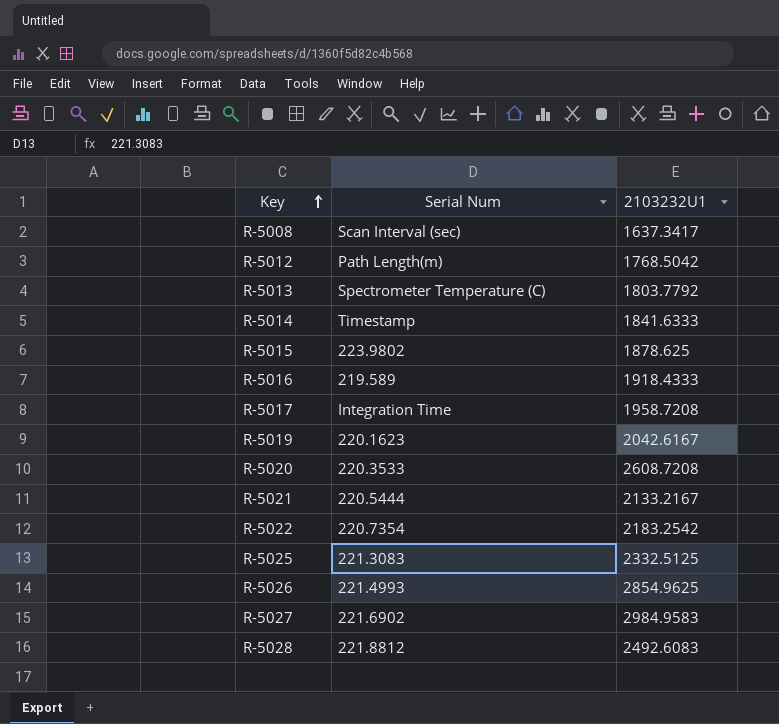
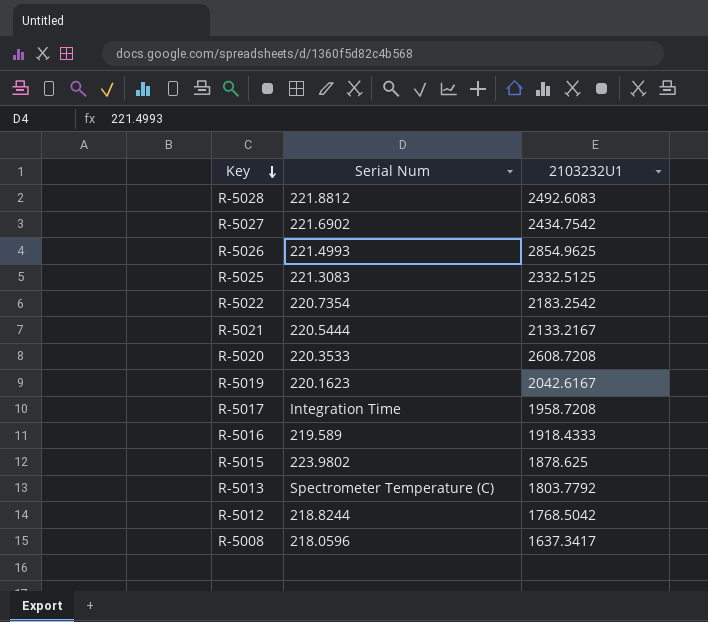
row order: Key ascending -> Key descending
row R-5014: Timestamp | 1841.6333 -> none
R-5027 | 2103232U1: 2984.9583 -> 2434.7542
R-5012 | Serial Num: Path Length(m) -> 218.8244
R-5008 | Serial Num: Scan Interval (sec) -> 218.0596

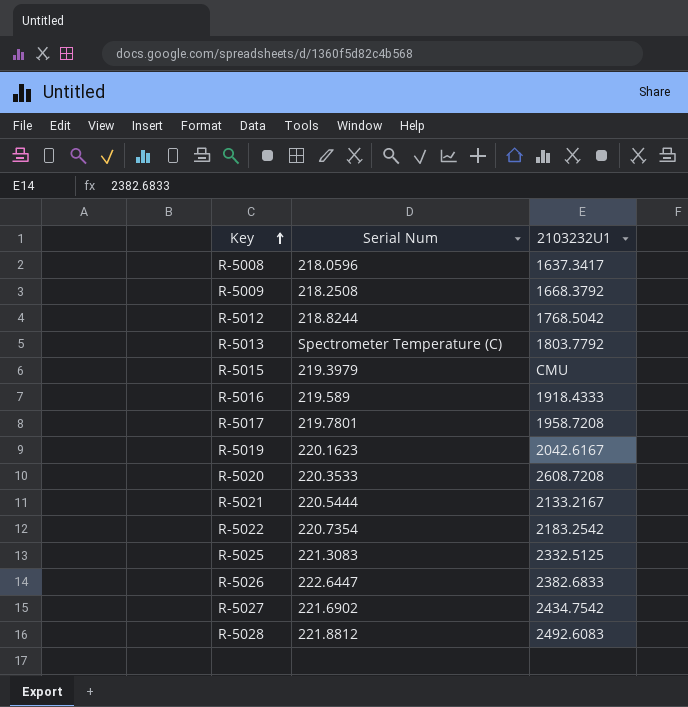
row order: Key descending -> Key ascending
row R-5009: none -> 218.2508 | 1668.3792
R-5015 | Serial Num: 223.9802 -> 219.3979
R-5015 | 2103232U1: 1878.625 -> CMU
R-5017 | Serial Num: Integration Time -> 219.7801
R-5026 | Serial Num: 221.4993 -> 222.6447
R-5026 | 2103232U1: 2854.9625 -> 2382.6833

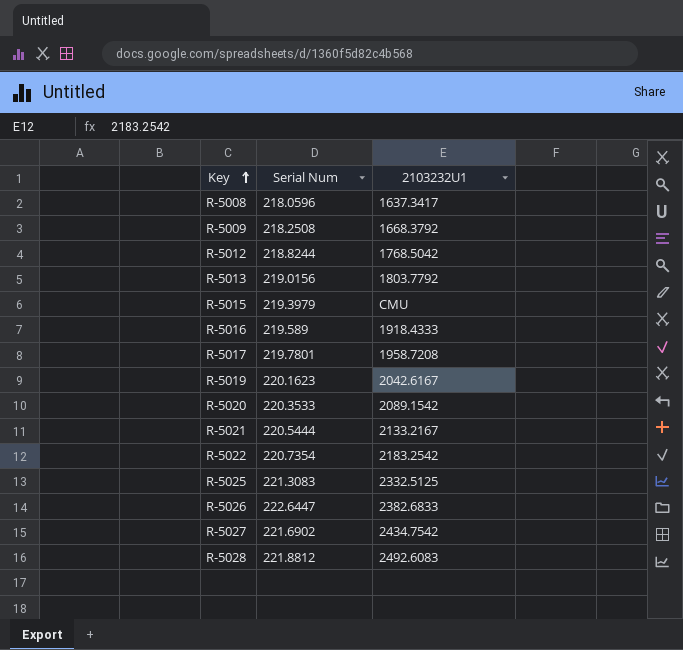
R-5013 | Serial Num: Spectrometer Temperature (C) -> 219.0156
R-5020 | 2103232U1: 2608.7208 -> 2089.1542

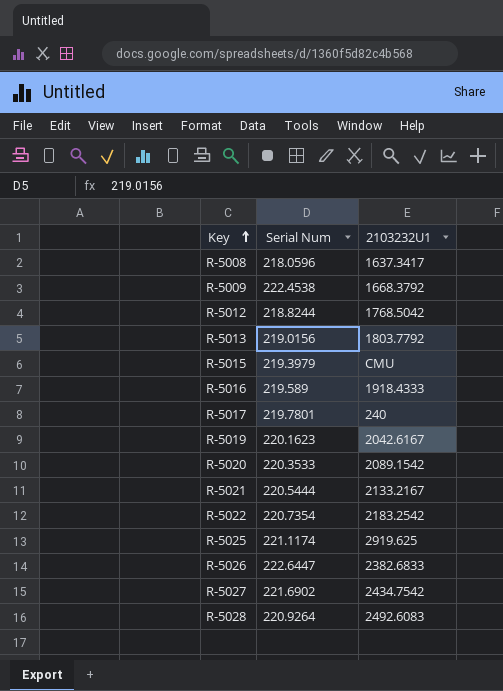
R-5009 | Serial Num: 218.2508 -> 222.4538
R-5017 | 2103232U1: 1958.7208 -> 240
R-5025 | Serial Num: 221.3083 -> 221.1174
R-5025 | 2103232U1: 2332.5125 -> 2919.625
R-5028 | Serial Num: 221.8812 -> 220.9264

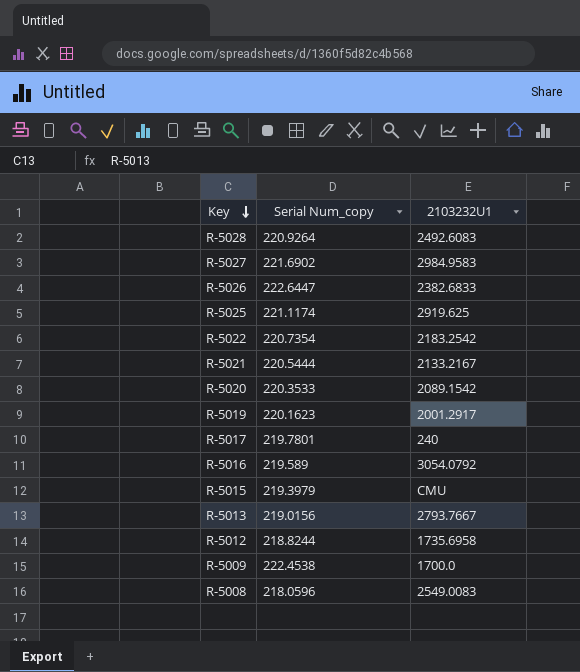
row order: Key ascending -> Key descending
column name: Serial Num -> Serial Num_copy
R-5027 | 2103232U1: 2434.7542 -> 2984.9583
R-5019 | 2103232U1: 2042.6167 -> 2001.2917
R-5016 | 2103232U1: 1918.4333 -> 3054.0792
R-5013 | 2103232U1: 1803.7792 -> 2793.7667
R-5012 | 2103232U1: 1768.5042 -> 1735.6958
R-5009 | 2103232U1: 1668.3792 -> 1700.0
R-5008 | 2103232U1: 1637.3417 -> 2549.0083

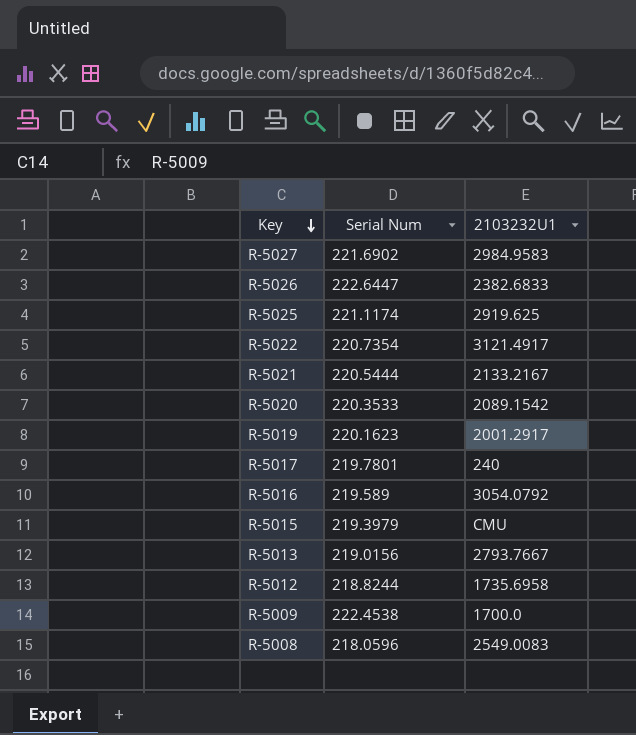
column name: Serial Num_copy -> Serial Num
row R-5028: 220.9264 | 2492.6083 -> none
R-5022 | 2103232U1: 2183.2542 -> 3121.4917

